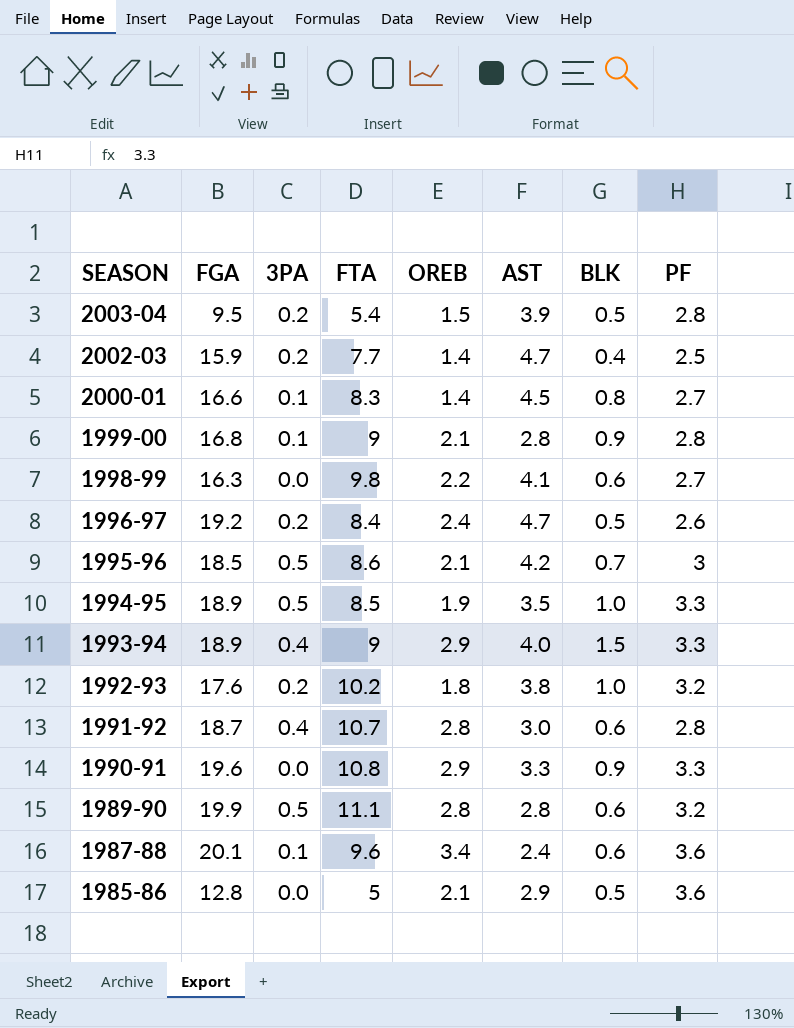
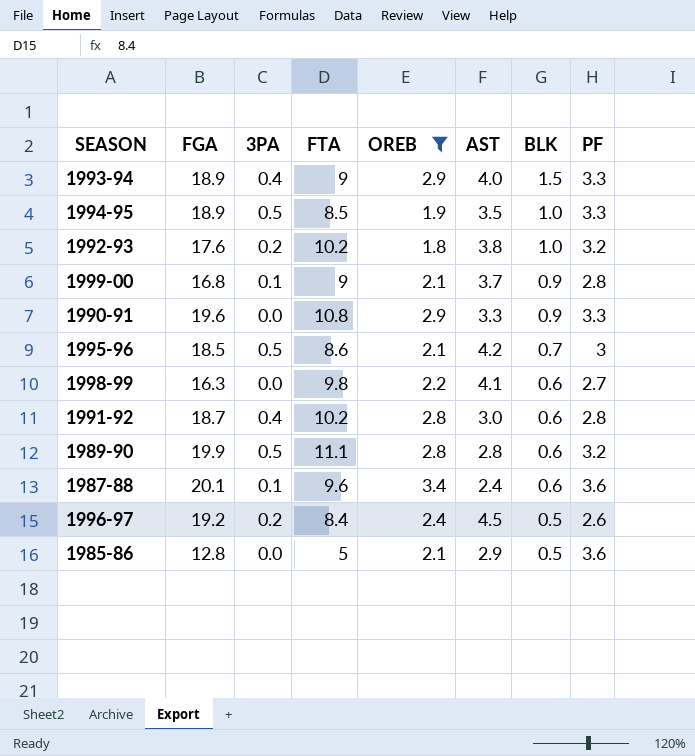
filter: none -> OREB >= 1.8
row order: SEASON descending -> BLK descending
1999-00 | AST: 2.8 -> 3.7
1991-92 | FTA: 10.7 -> 10.2
1996-97 | AST: 4.7 -> 4.5

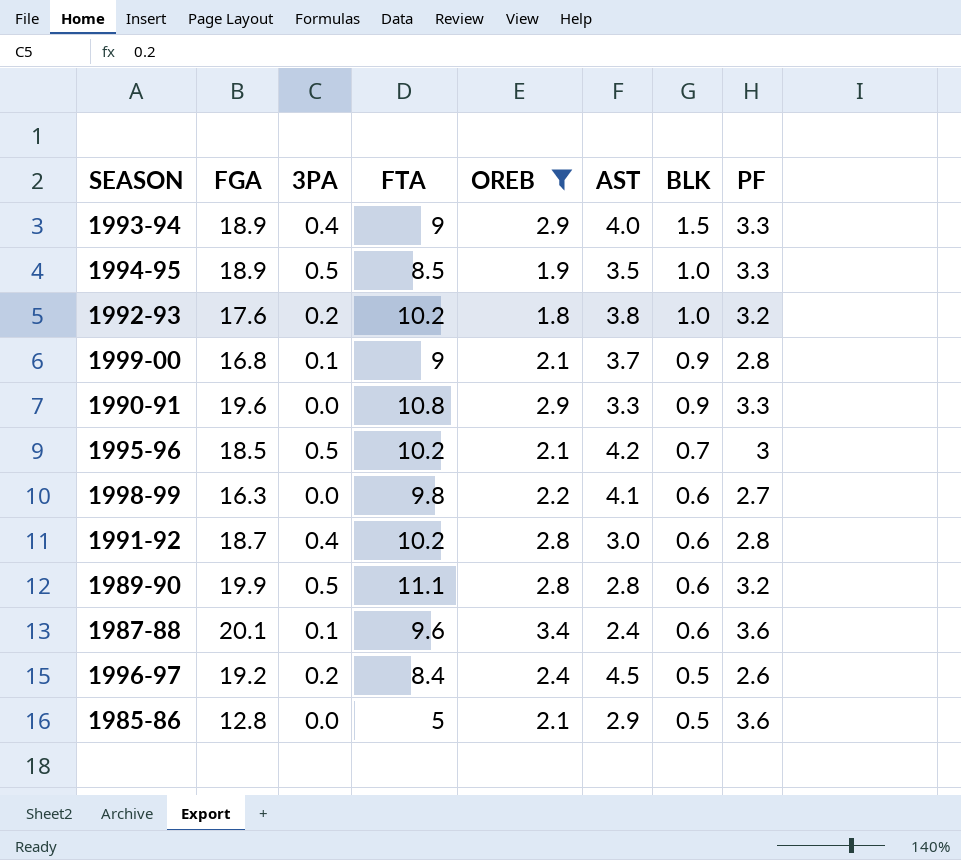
1995-96 | FTA: 8.6 -> 10.2

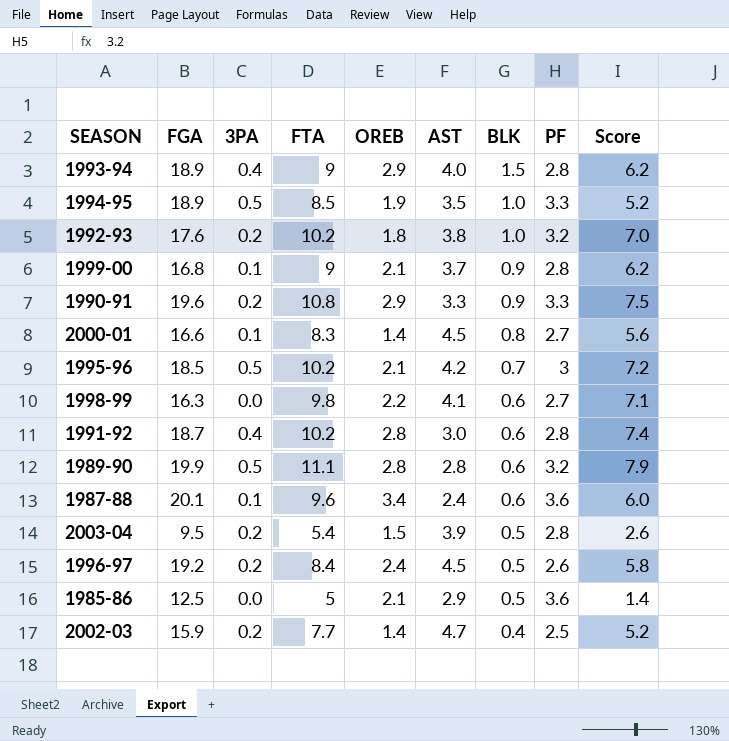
filter: OREB >= 1.8 -> none
column Score | formula: none -> [FTA] - [PF]
1993-94 | PF: 3.3 -> 2.8
1990-91 | 3PA: 0.0 -> 0.2
1985-86 | FGA: 12.8 -> 12.5

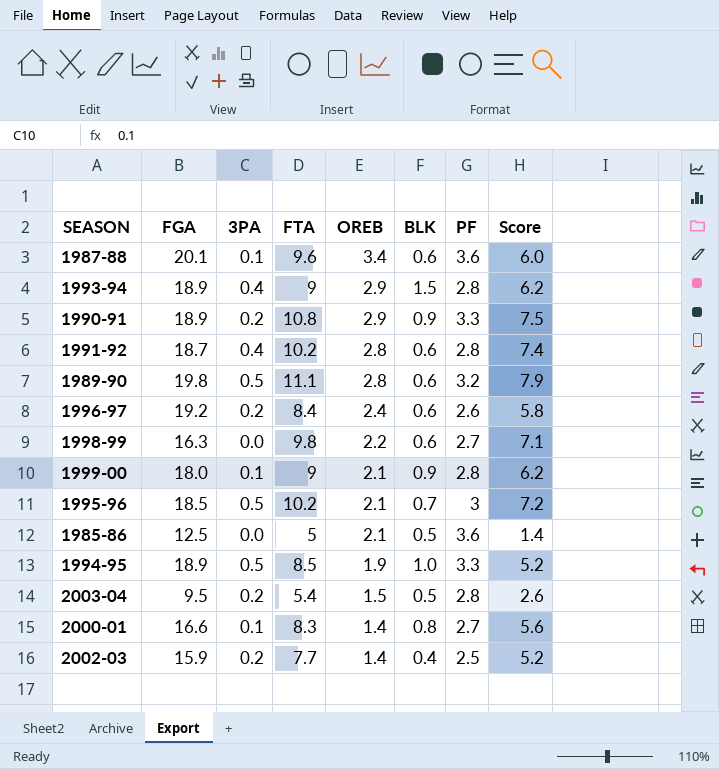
row order: BLK descending -> OREB descending
column AST | position: 6 -> none
row 1992-93: 17.6 | 0.2 | 10.2 | 1.8 | 3.8 | 1.0 | 3.2 | 7.0 -> none
1990-91 | FGA: 19.6 -> 18.9
1989-90 | FGA: 19.9 -> 19.8
1996-97 | BLK: 0.5 -> 0.6
1999-00 | FGA: 16.8 -> 18.0

